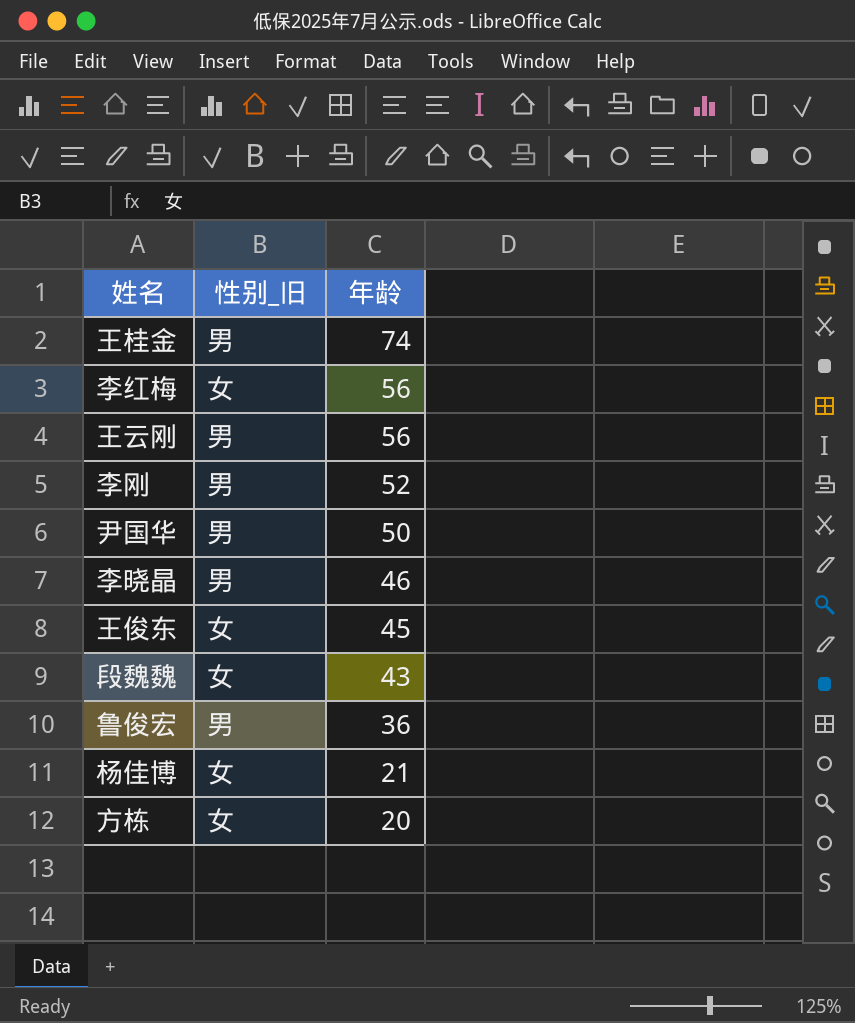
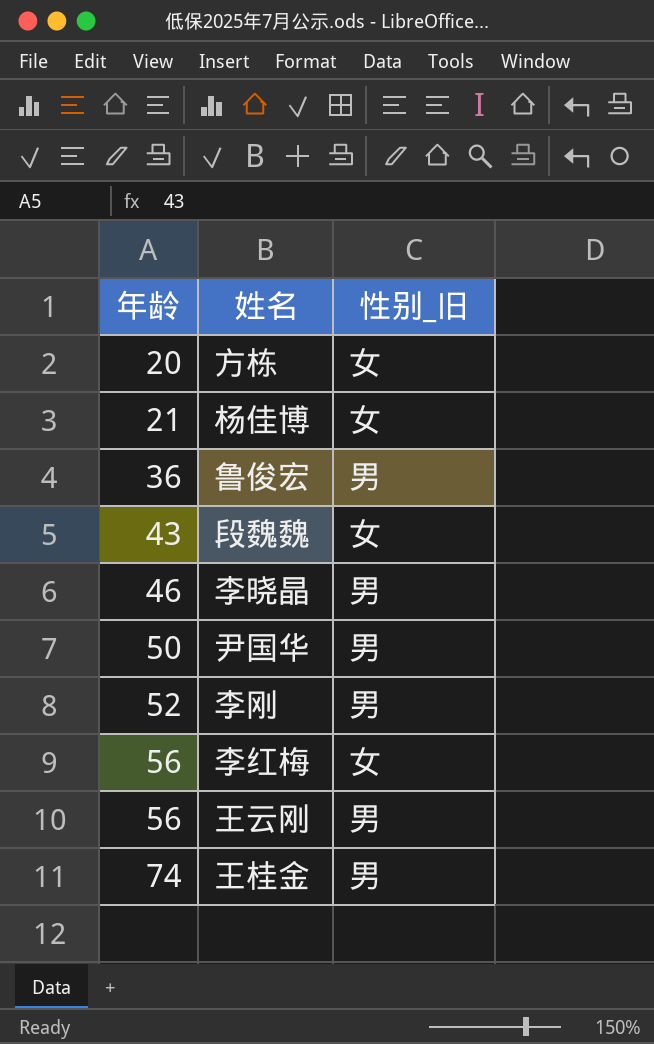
row order: 年龄 descending -> 年龄 ascending
column 年龄 | position: 3 -> 1
row 王俊东: 女 | 45 -> none

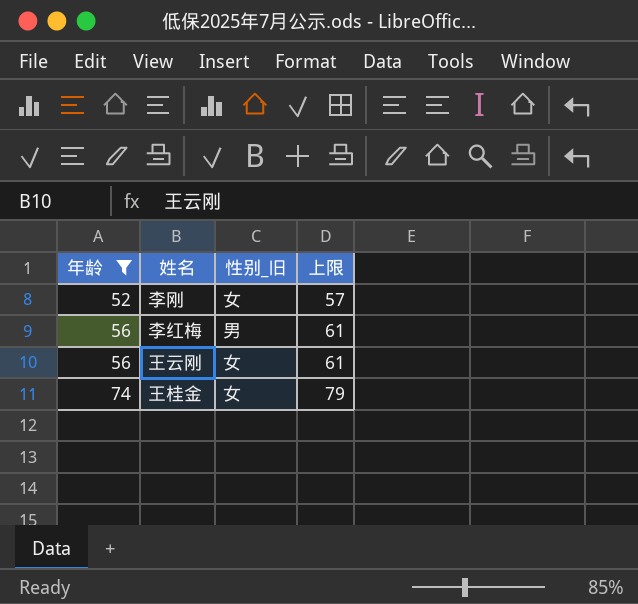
filter: none -> 年龄 >= 52
column 上限 | formula: none -> [年龄] + 5
李刚 | 性别_旧: 男 -> 女
李红梅 | 性别_旧: 女 -> 男
王云刚 | 性别_旧: 男 -> 女
王桂金 | 性别_旧: 男 -> 女

